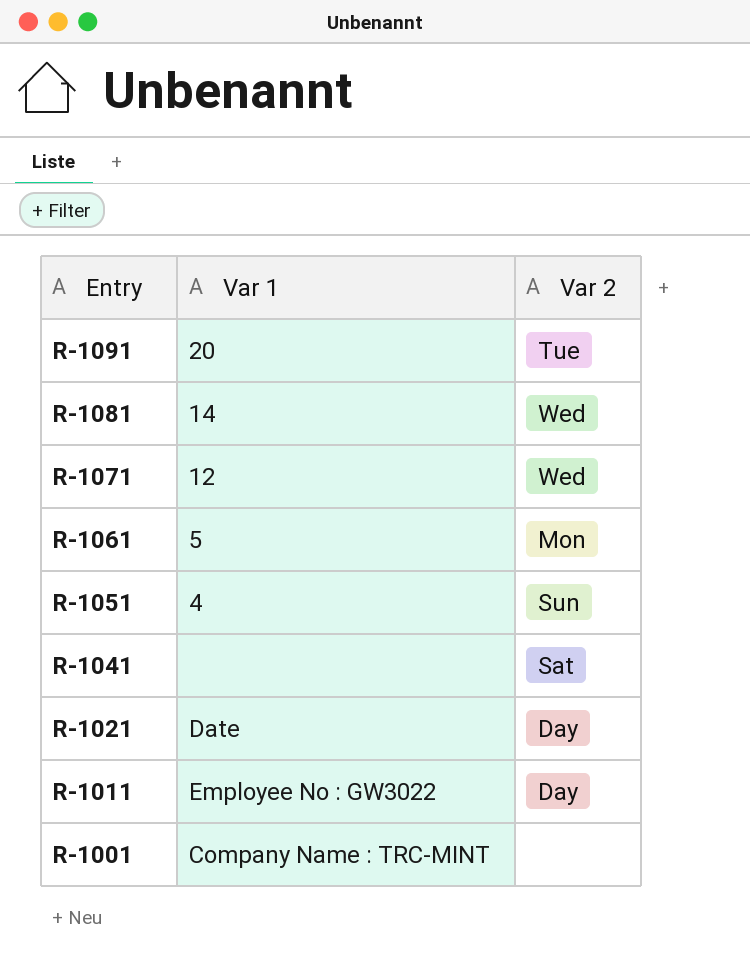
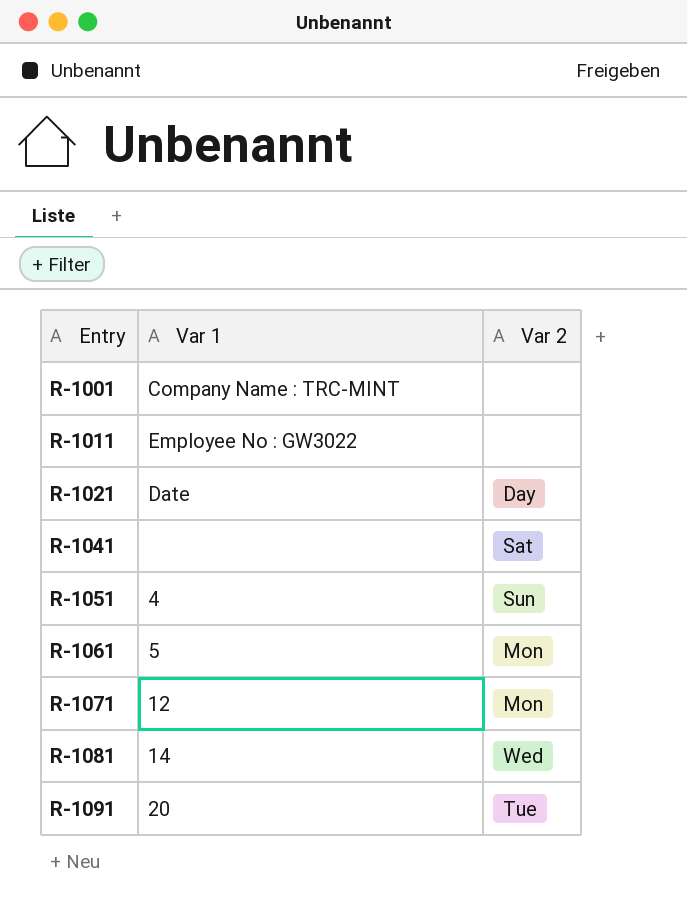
row order: Entry descending -> Entry ascending
R-1011 | Var 2: Day -> none
R-1071 | Var 2: Wed -> Mon

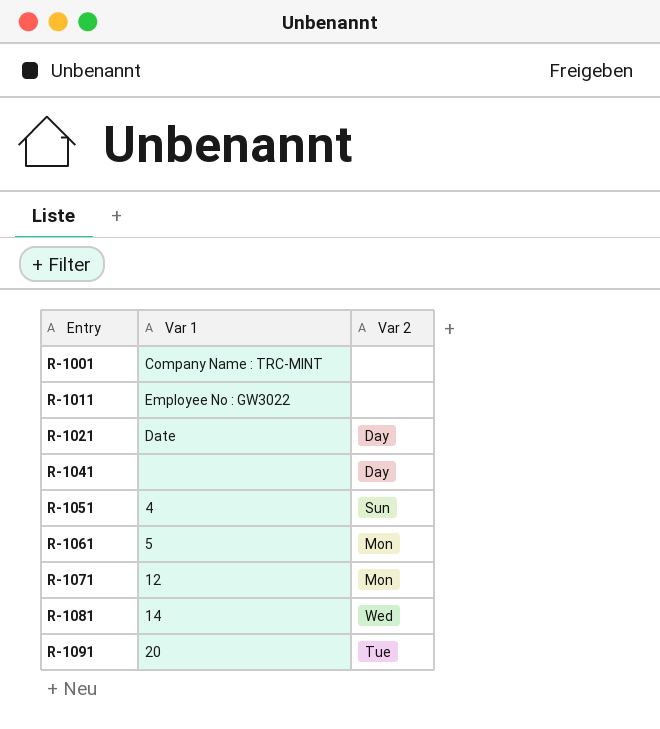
R-1041 | Var 2: Sat -> Day

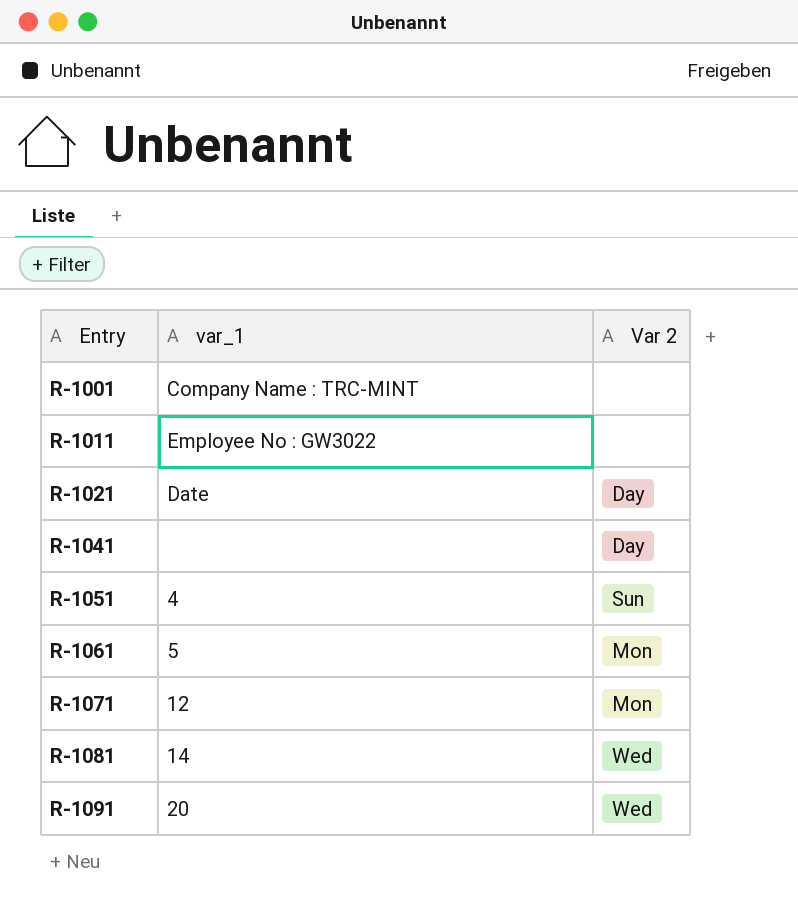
column name: Var 1 -> var_1
R-1091 | Var 2: Tue -> Wed

